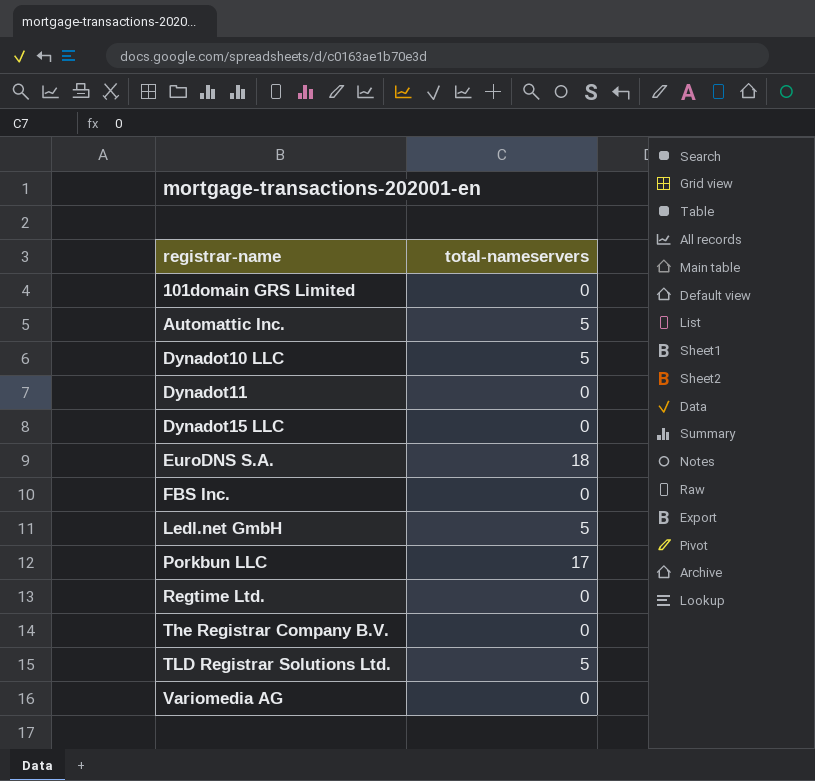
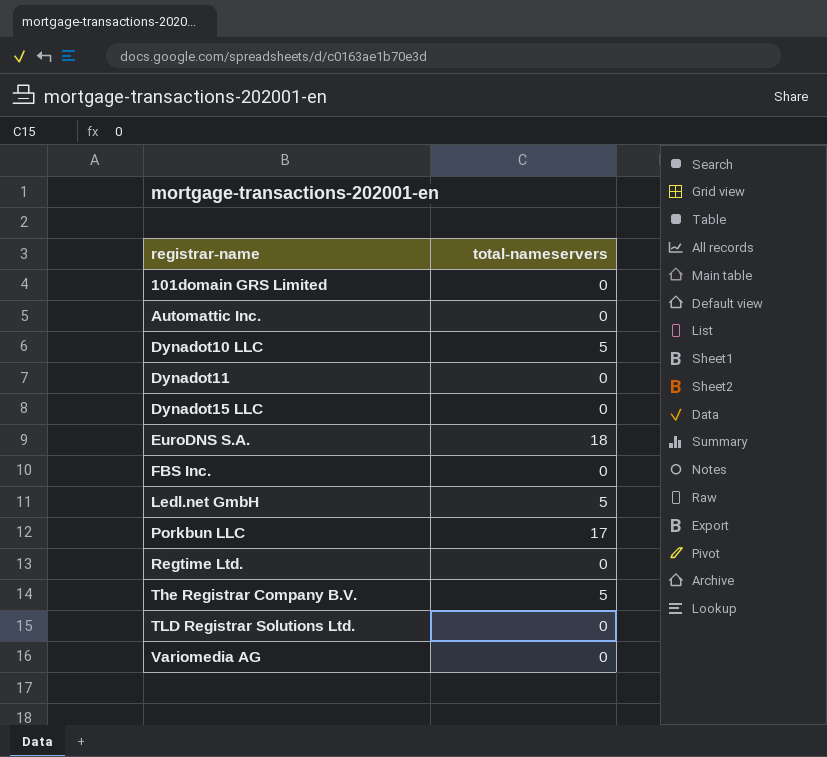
Automattic Inc. | total-nameservers: 5 -> 0
The Registrar Company B.V. | total-nameservers: 0 -> 5
TLD Registrar Solutions Ltd. | total-nameservers: 5 -> 0

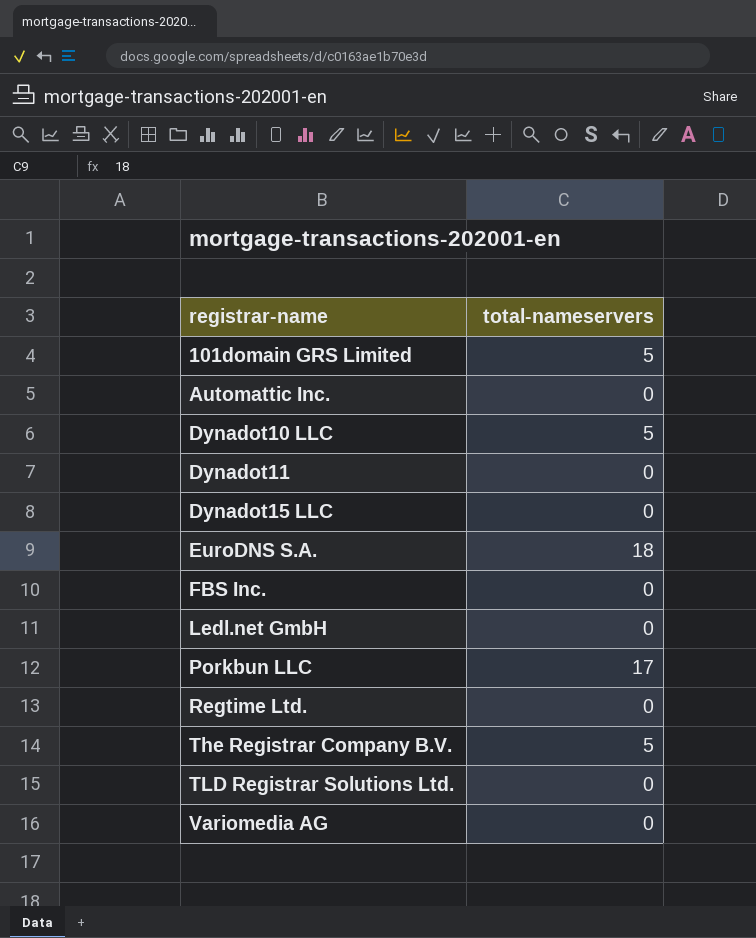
101domain GRS Limited | total-nameservers: 0 -> 5
Ledl.net GmbH | total-nameservers: 5 -> 0

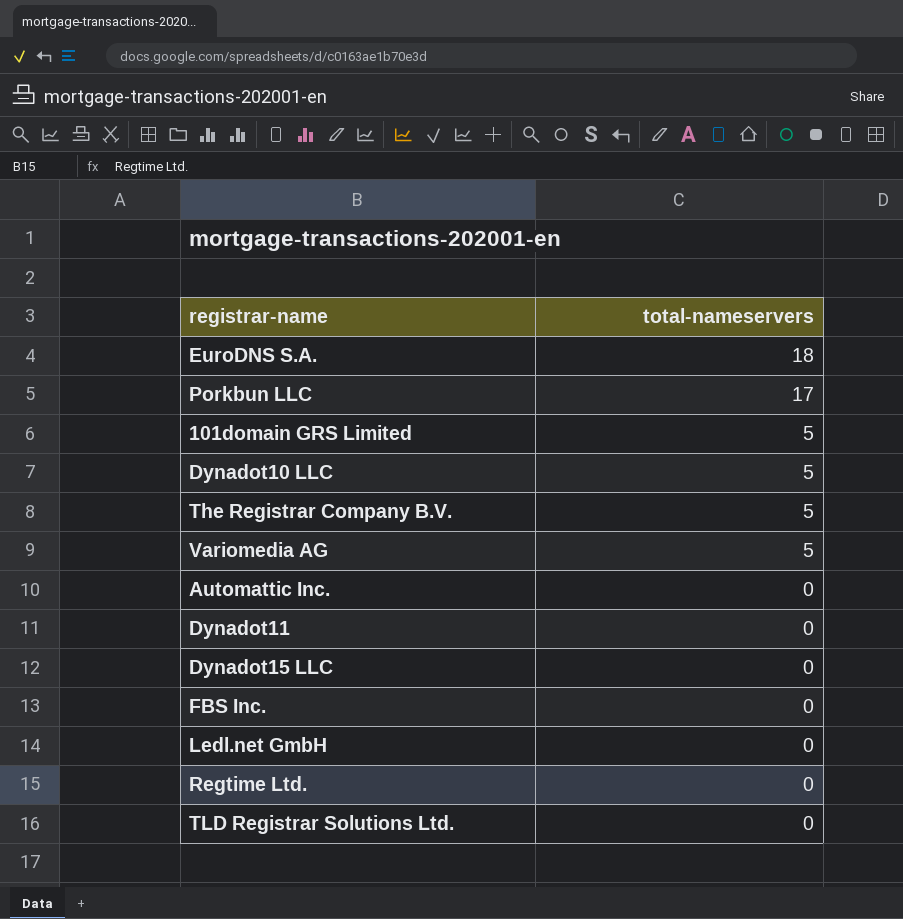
row order: registrar-name ascending -> total-nameservers descending
Variomedia AG | total-nameservers: 0 -> 5

